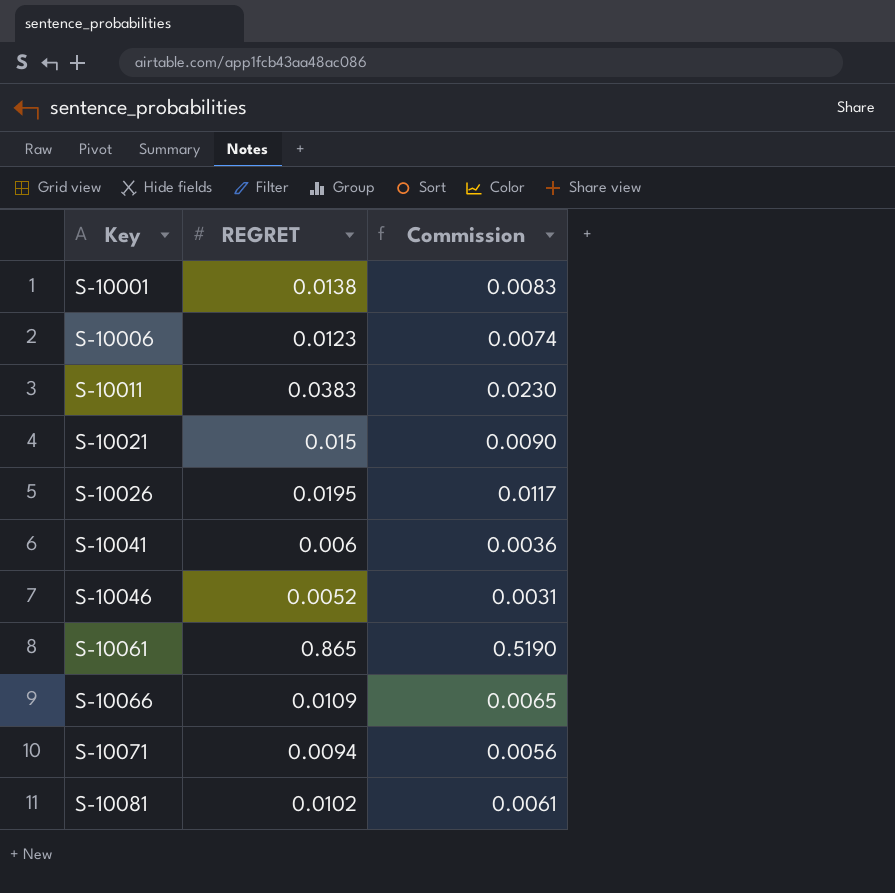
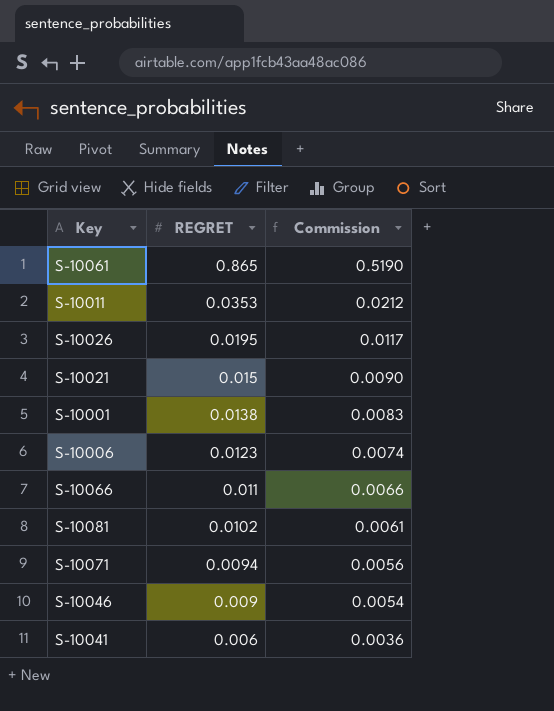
row order: Key ascending -> REGRET descending
S-10011 | REGRET: 0.0383 -> 0.0353
S-10011 | Commission: 0.0230 -> 0.0212
S-10066 | REGRET: 0.0109 -> 0.011
S-10066 | Commission: 0.0065 -> 0.0066
S-10046 | REGRET: 0.0052 -> 0.009
S-10046 | Commission: 0.0031 -> 0.0054

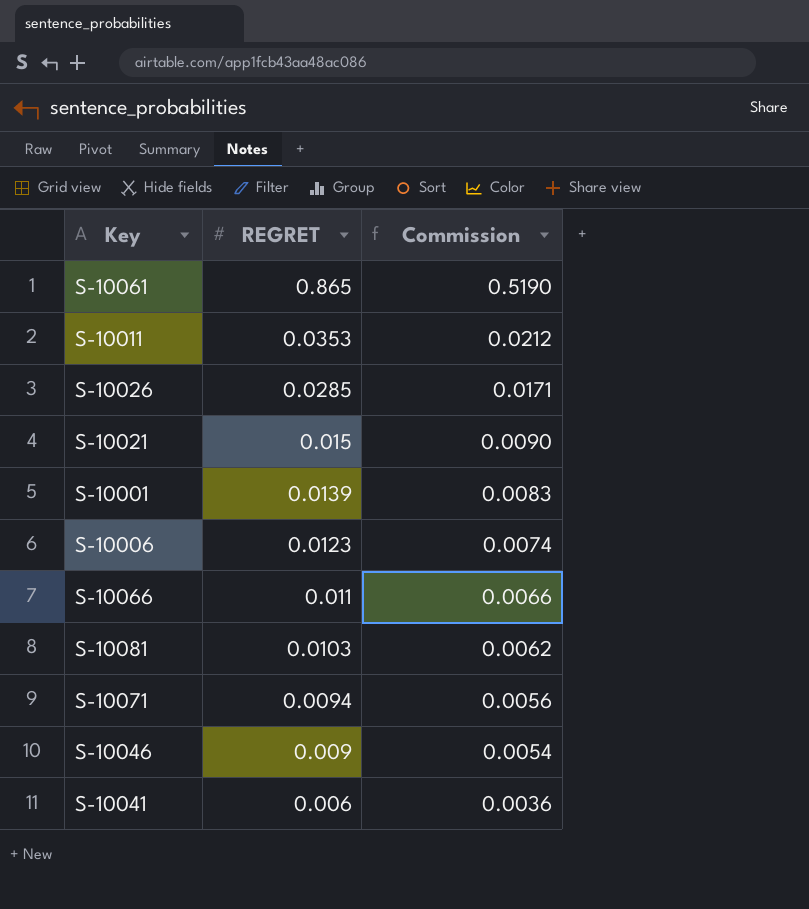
S-10026 | REGRET: 0.0195 -> 0.0285
S-10026 | Commission: 0.0117 -> 0.0171
S-10001 | REGRET: 0.0138 -> 0.0139
S-10081 | REGRET: 0.0102 -> 0.0103
S-10081 | Commission: 0.0061 -> 0.0062

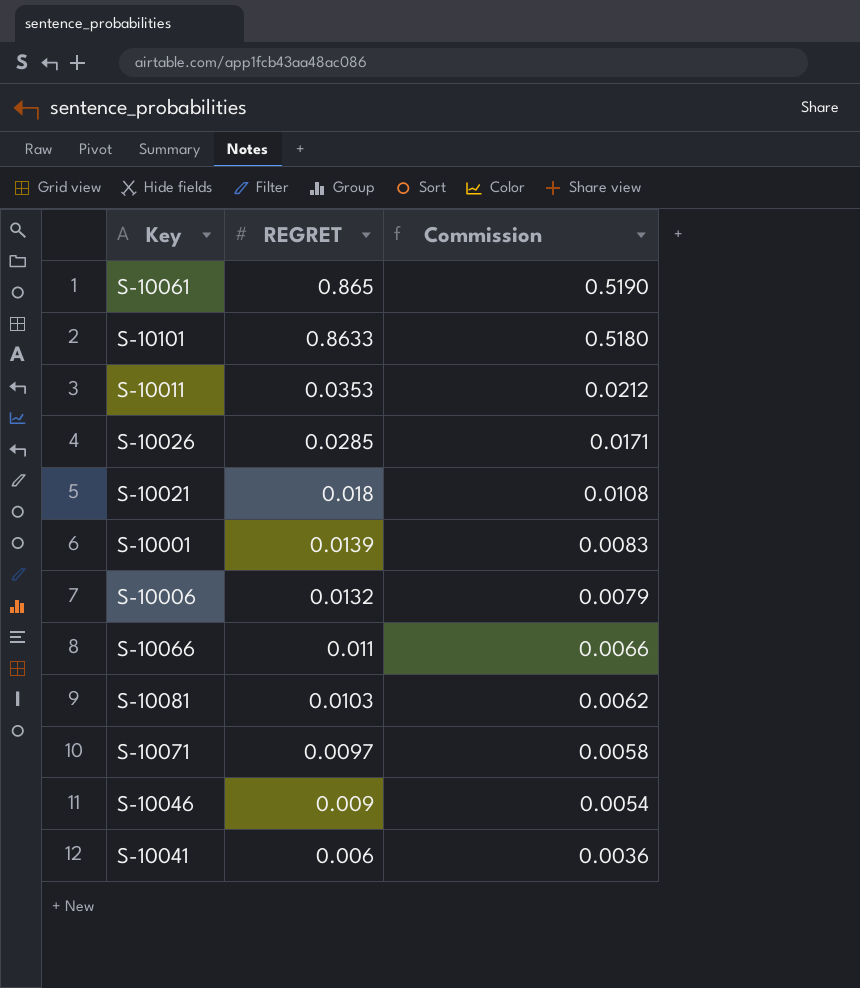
row S-10101: none -> 0.8633 | 0.5180
S-10021 | REGRET: 0.015 -> 0.018
S-10021 | Commission: 0.0090 -> 0.0108
S-10006 | REGRET: 0.0123 -> 0.0132
S-10006 | Commission: 0.0074 -> 0.0079
S-10071 | REGRET: 0.0094 -> 0.0097
S-10071 | Commission: 0.0056 -> 0.0058

